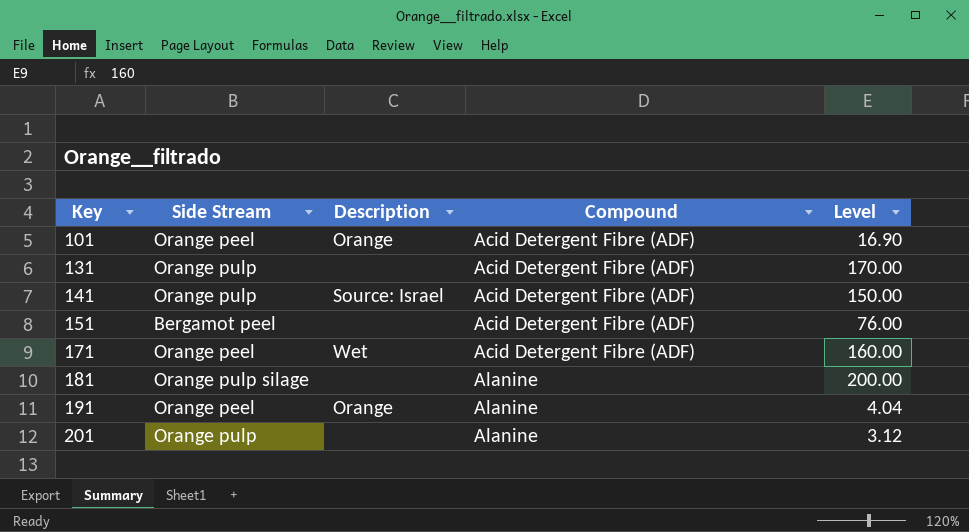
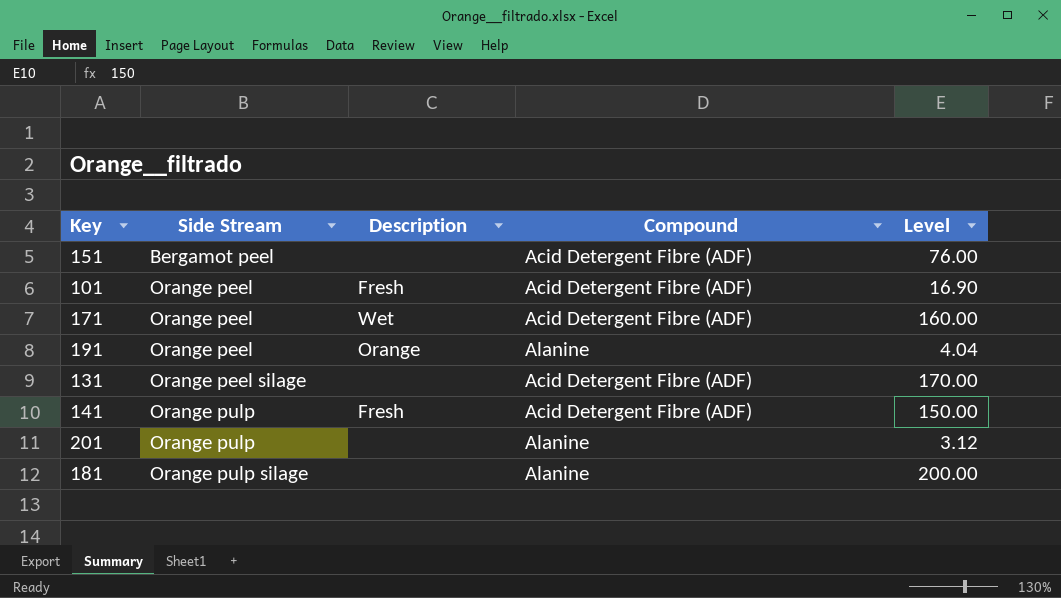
row order: Key ascending -> Side Stream ascending
101 | Description: Orange -> Fresh
131 | Side Stream: Orange pulp -> Orange peel silage
141 | Description: Source: Israel -> Fresh

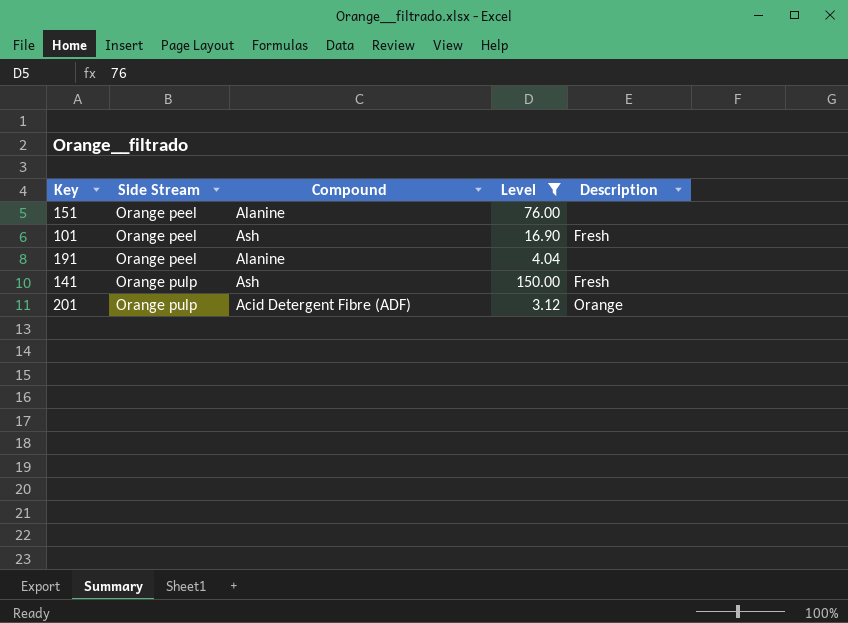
filter: none -> Level <= 150.00
column Description | position: 3 -> 5
151 | Side Stream: Bergamot peel -> Orange peel
151 | Compound: Acid Detergent Fibre (ADF) -> Alanine
101 | Compound: Acid Detergent Fibre (ADF) -> Ash
191 | Description: Orange -> none
141 | Compound: Acid Detergent Fibre (ADF) -> Ash
201 | Compound: Alanine -> Acid Detergent Fibre (ADF)
201 | Description: none -> Orange

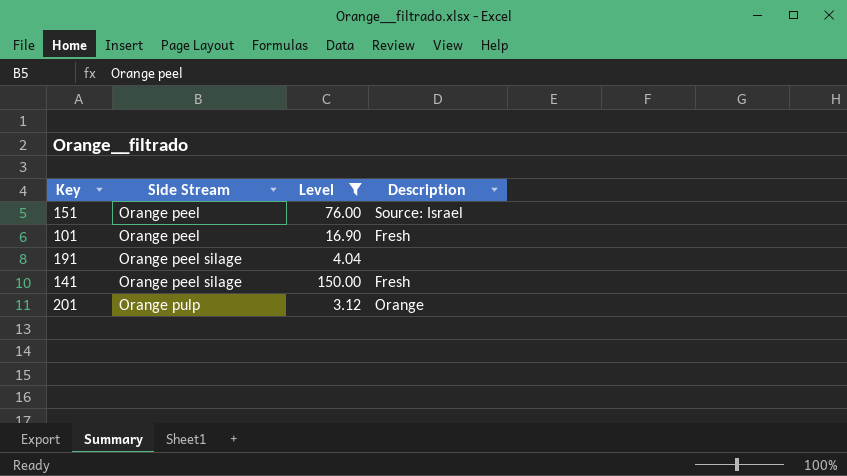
column Compound | position: 3 -> none
151 | Description: none -> Source: Israel
191 | Side Stream: Orange peel -> Orange peel silage
141 | Side Stream: Orange pulp -> Orange peel silage

